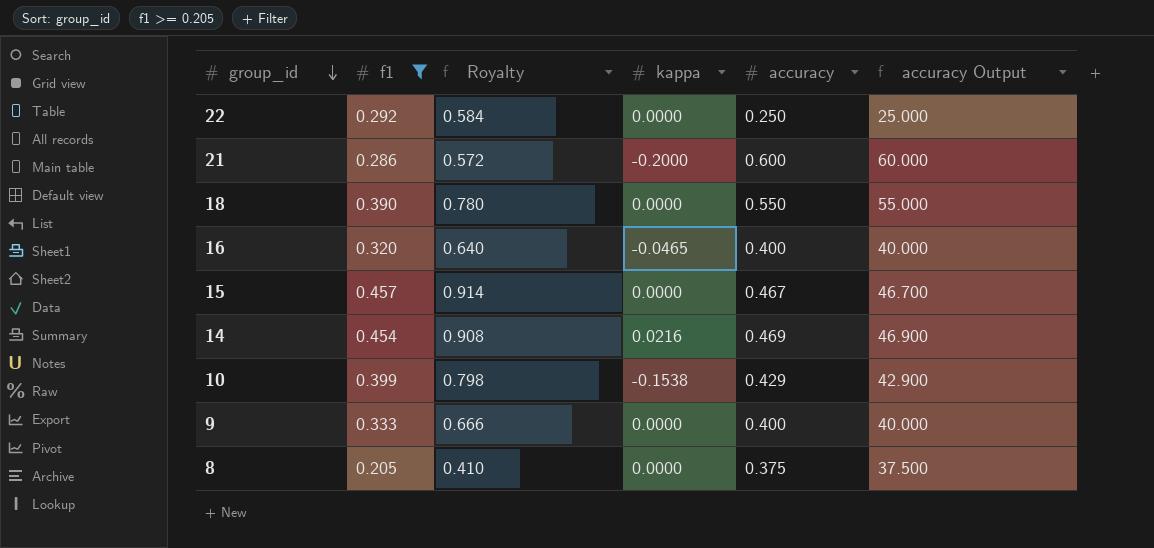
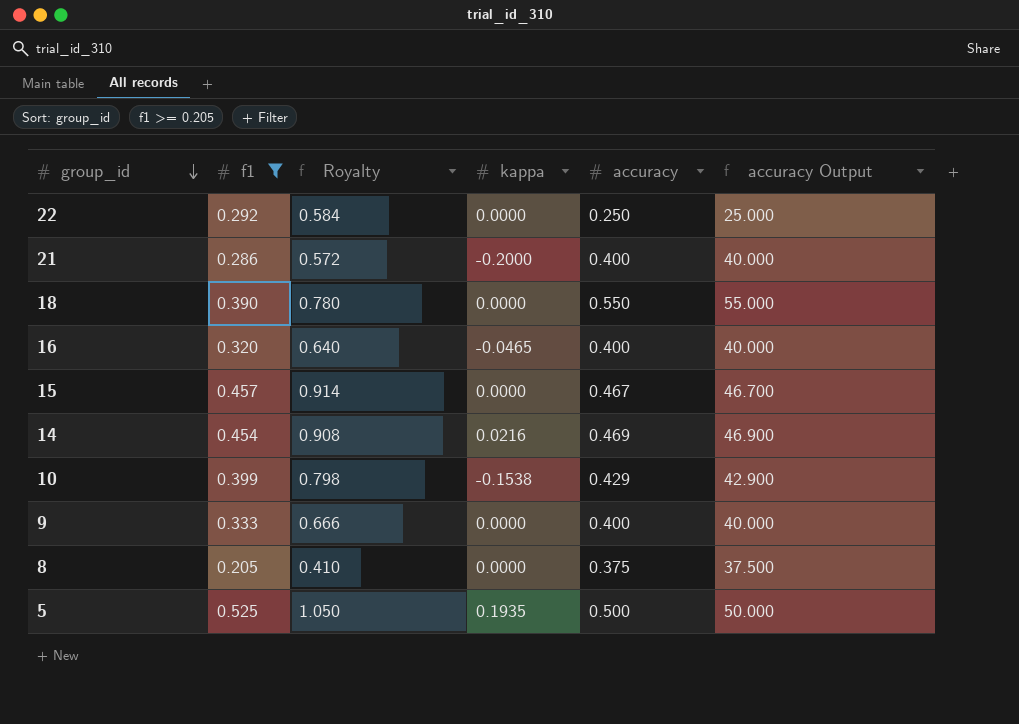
21 | accuracy: 0.600 -> 0.400
21 | accuracy Output: 60.000 -> 40.000
row 5: none -> 0.525 | 1.050 | 0.1935 | 0.500 | 50.000

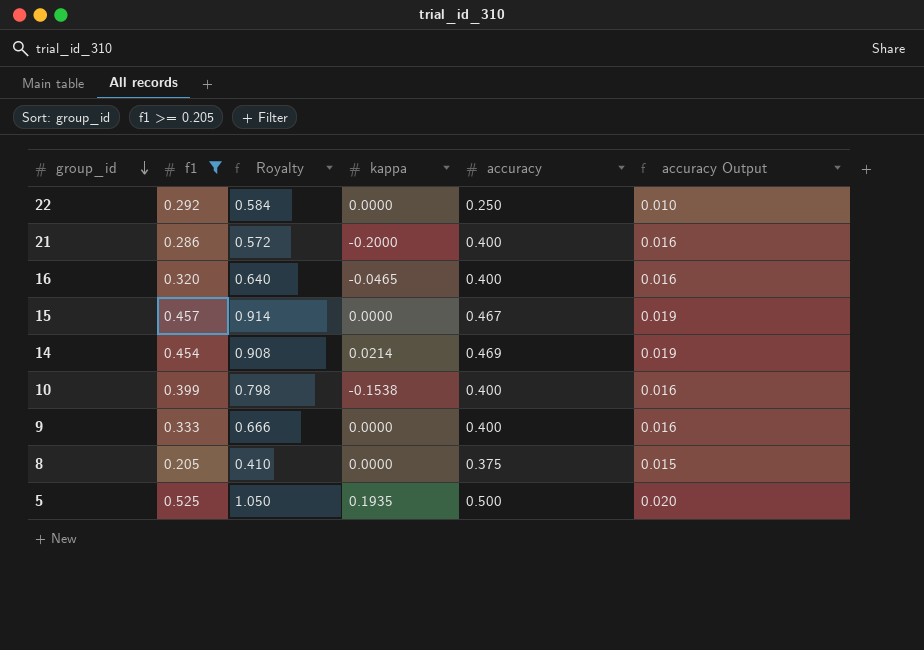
column accuracy Output | formula: [accuracy] * 100 -> [accuracy] * 0.04
row 18: 0.390 | 0.780 | 0.0000 | 0.550 | 55.000 -> none
14 | kappa: 0.0216 -> 0.0214
10 | accuracy: 0.429 -> 0.400

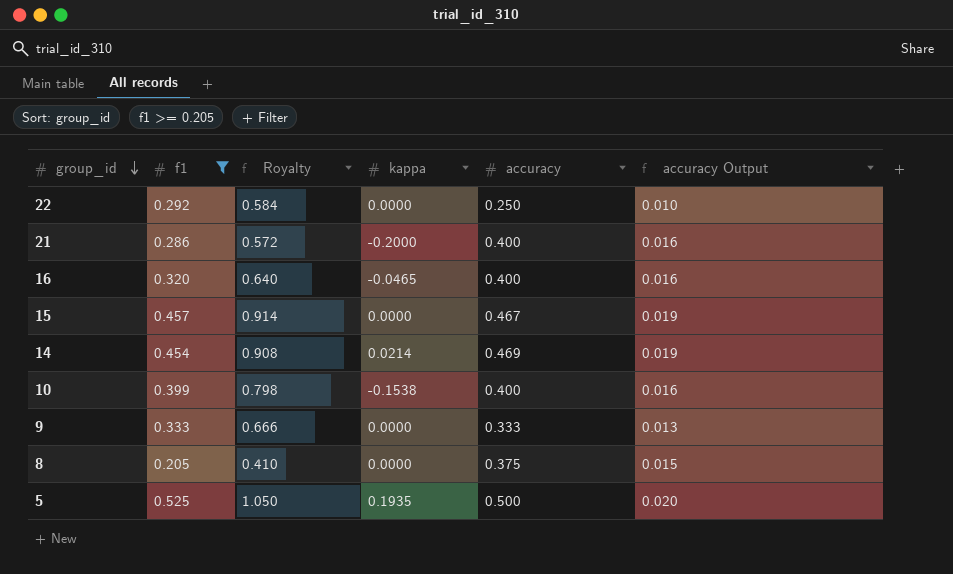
9 | accuracy: 0.400 -> 0.333
9 | accuracy Output: 0.016 -> 0.013

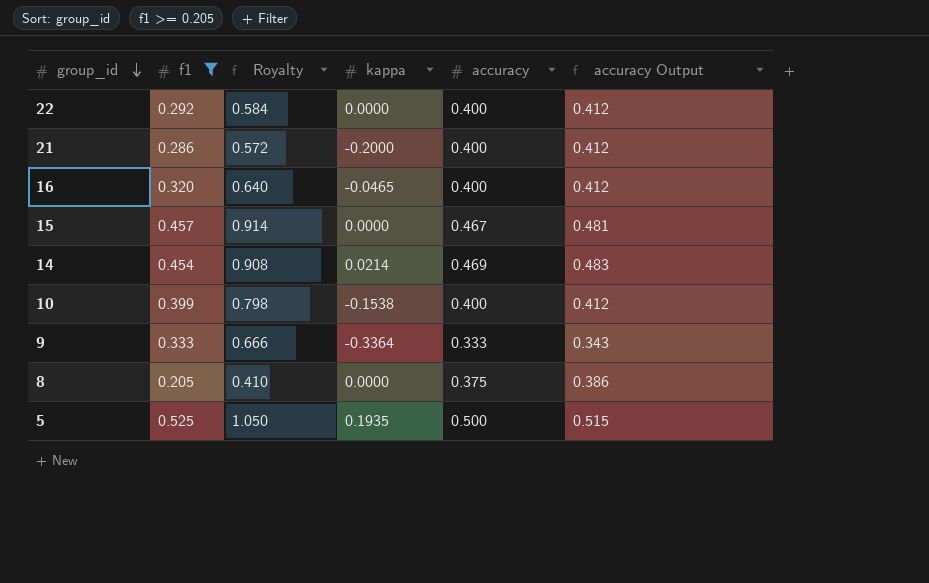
column accuracy Output | formula: [accuracy] * 0.04 -> [accuracy] * 1.03
22 | accuracy: 0.250 -> 0.400
9 | kappa: 0.0000 -> -0.3364

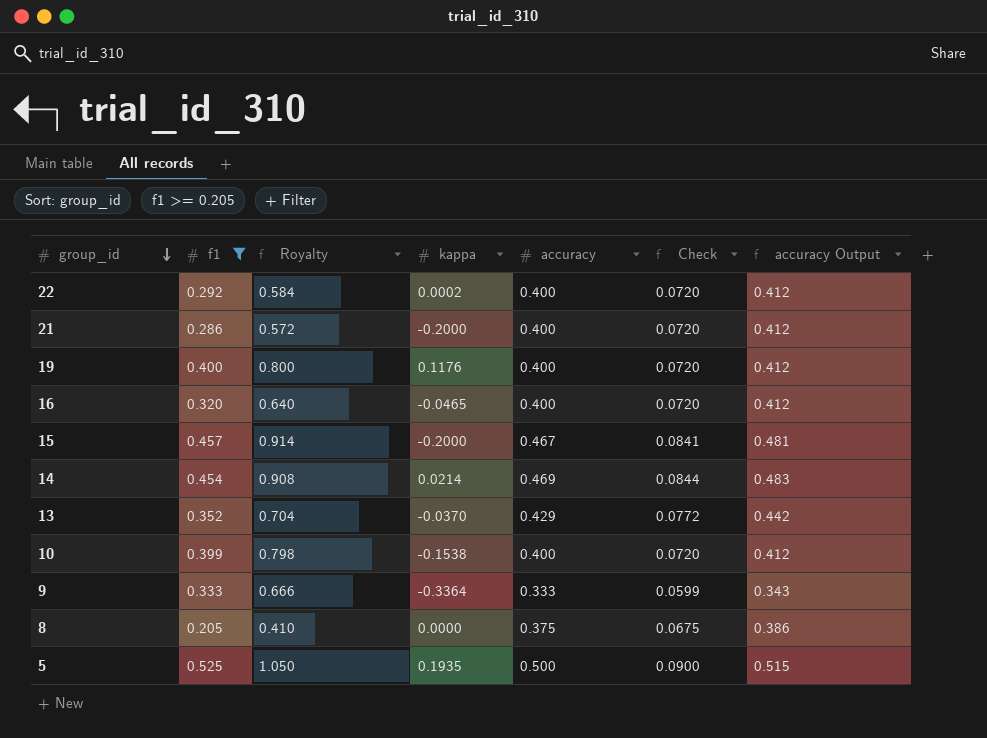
column Check | formula: none -> [accuracy] * 0.18
22 | kappa: 0.0000 -> 0.0002
row 19: none -> 0.400 | 0.800 | 0.1176 | 0.400 | 0.0720 | 0.412
15 | kappa: 0.0000 -> -0.2000
row 13: none -> 0.352 | 0.704 | -0.0370 | 0.429 | 0.0772 | 0.442

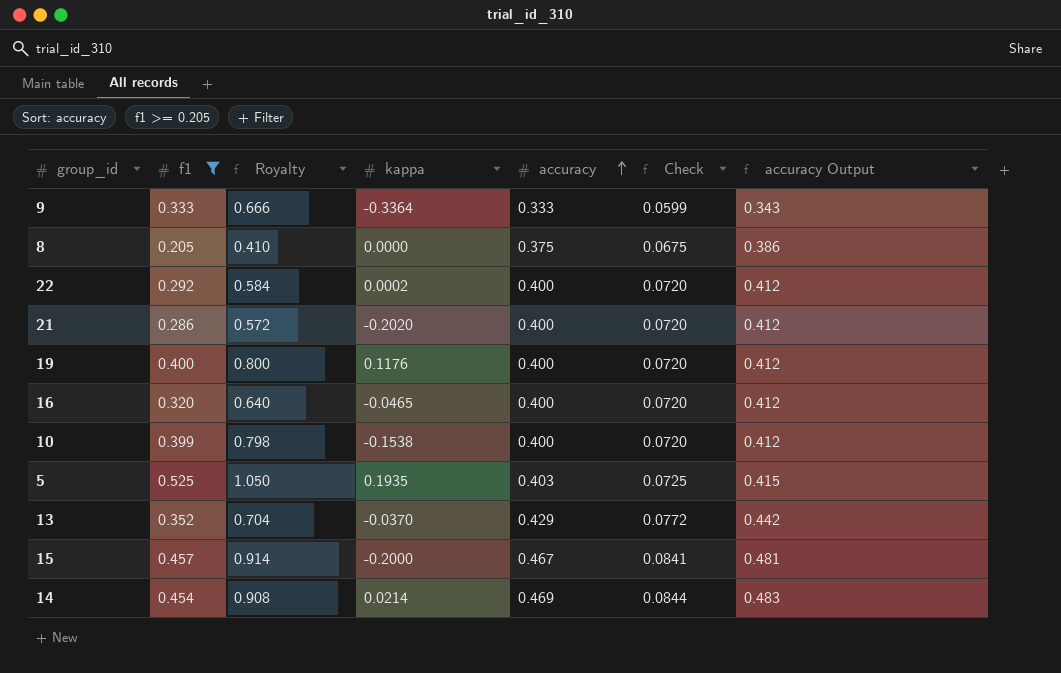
row order: group_id descending -> accuracy ascending
21 | kappa: -0.2000 -> -0.2020
5 | accuracy: 0.500 -> 0.403
5 | Check: 0.0900 -> 0.0725
5 | accuracy Output: 0.515 -> 0.415

